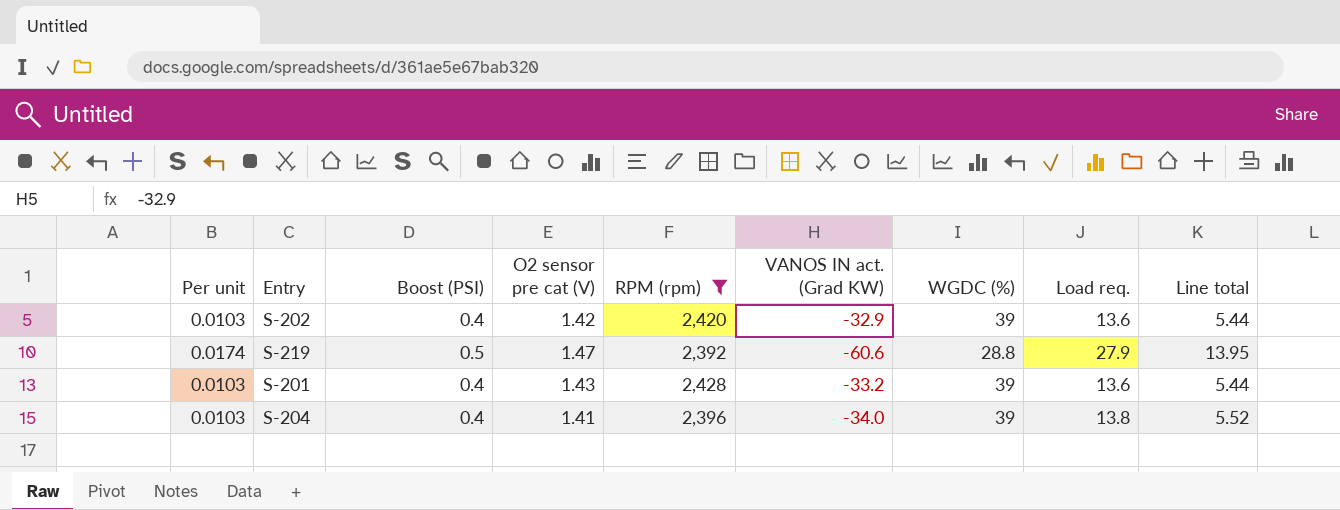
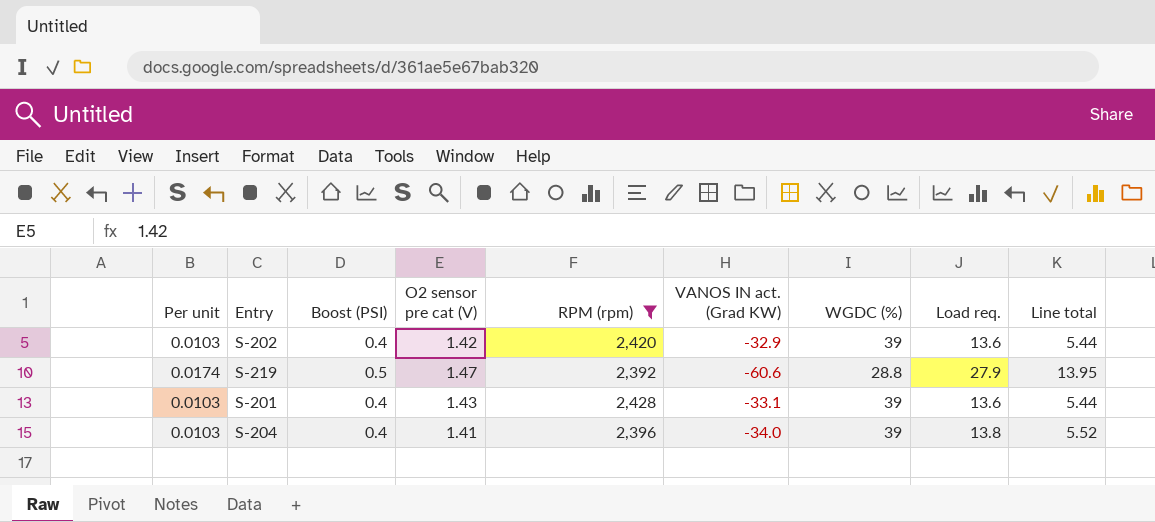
S-201 | VANOS IN act. (Grad KW): -33.2 -> -33.1

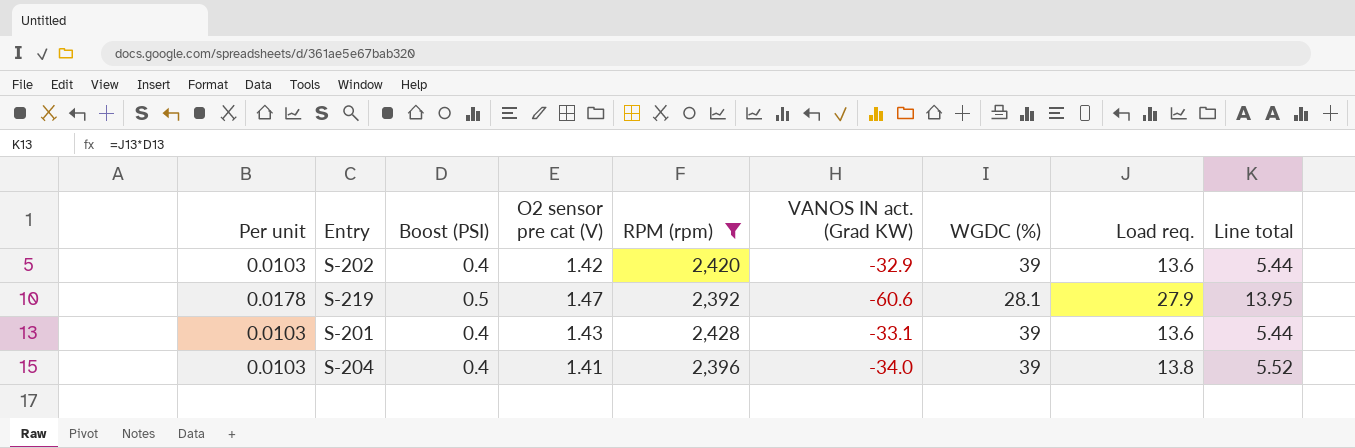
S-219 | Per unit: 0.0174 -> 0.0178
S-219 | WGDC (%): 28.8 -> 28.1

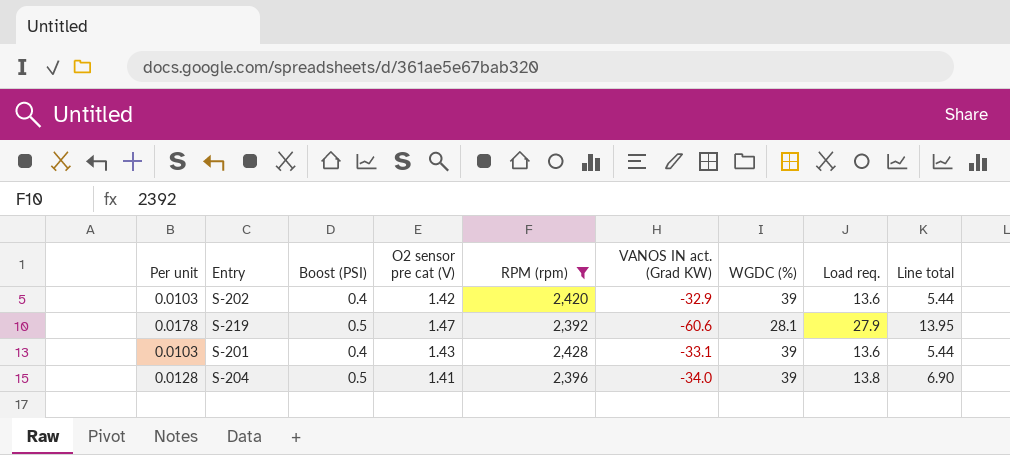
S-204 | Per unit: 0.0103 -> 0.0128
S-204 | Boost (PSI): 0.4 -> 0.5
S-204 | Line total: 5.52 -> 6.90

